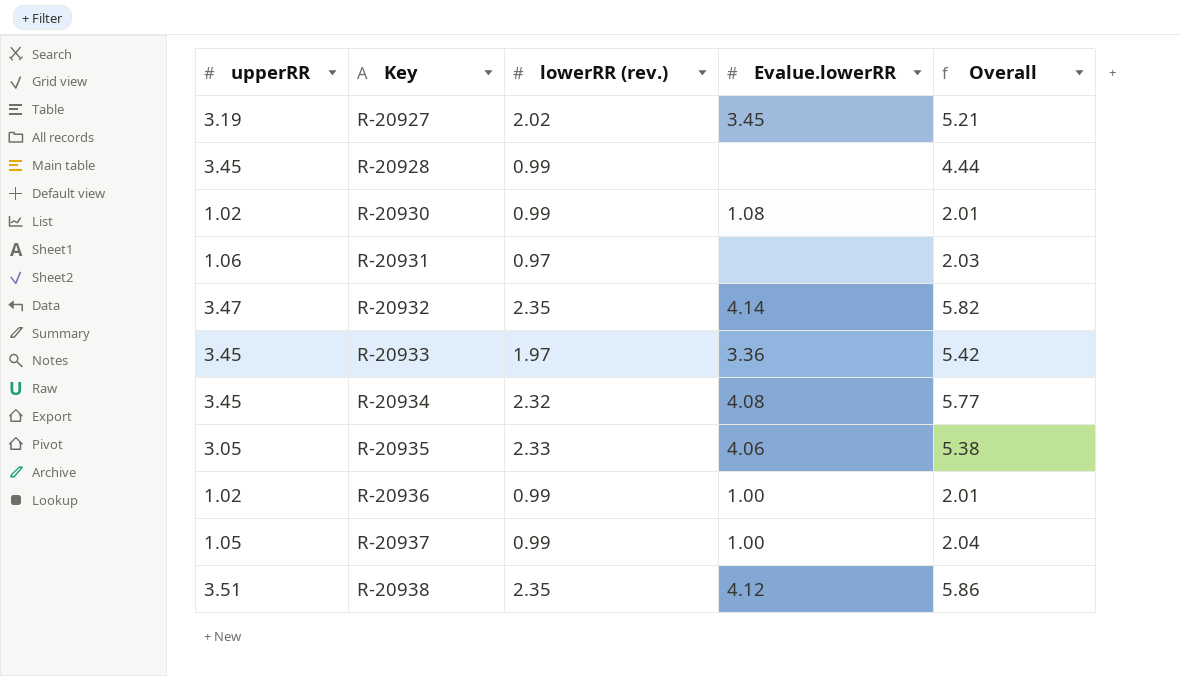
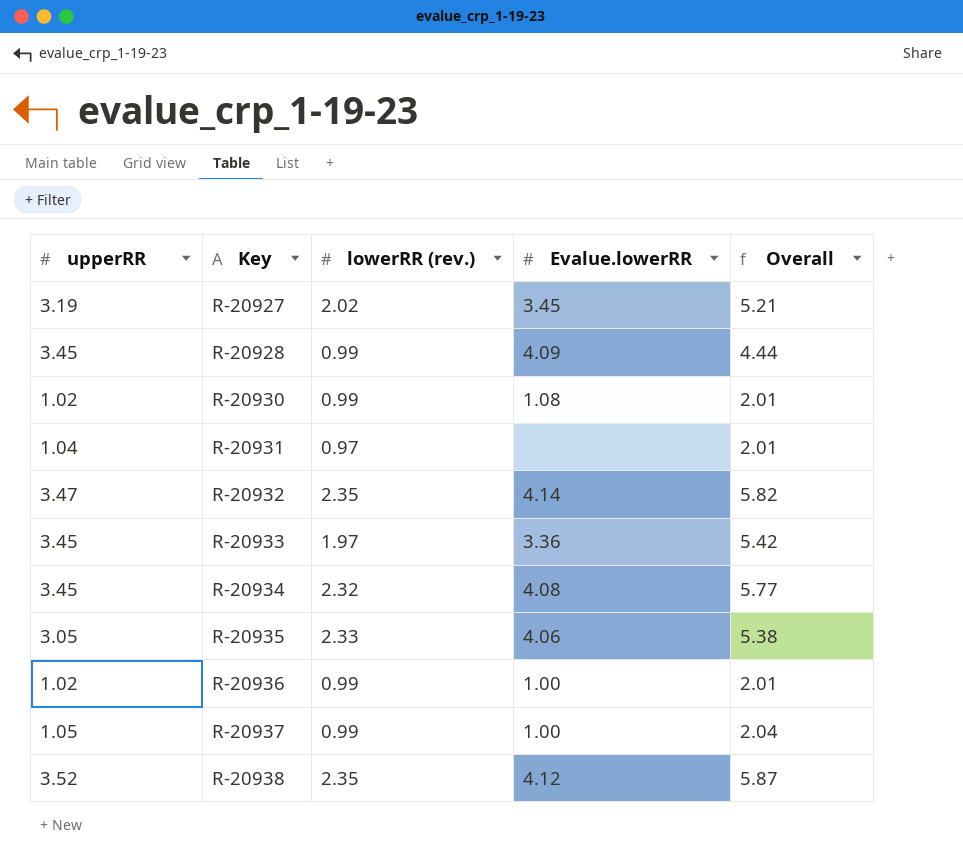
R-20928 | Evalue.lowerRR: none -> 4.09
R-20931 | upperRR: 1.06 -> 1.04
R-20931 | Overall: 2.03 -> 2.01
R-20938 | upperRR: 3.51 -> 3.52
R-20938 | Overall: 5.86 -> 5.87

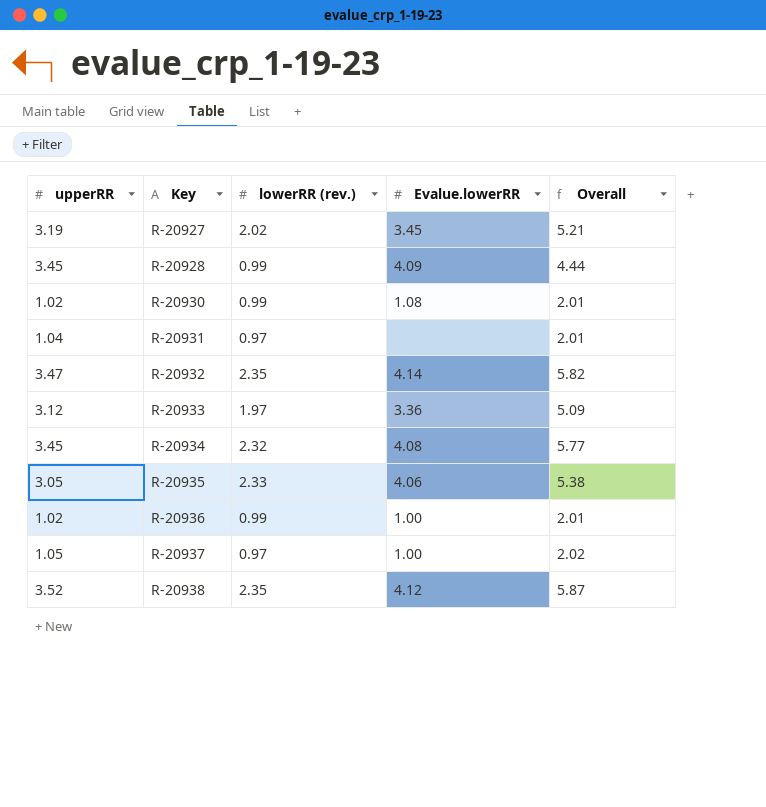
R-20933 | upperRR: 3.45 -> 3.12
R-20933 | Overall: 5.42 -> 5.09
R-20937 | lowerRR (rev.): 0.99 -> 0.97
R-20937 | Overall: 2.04 -> 2.02

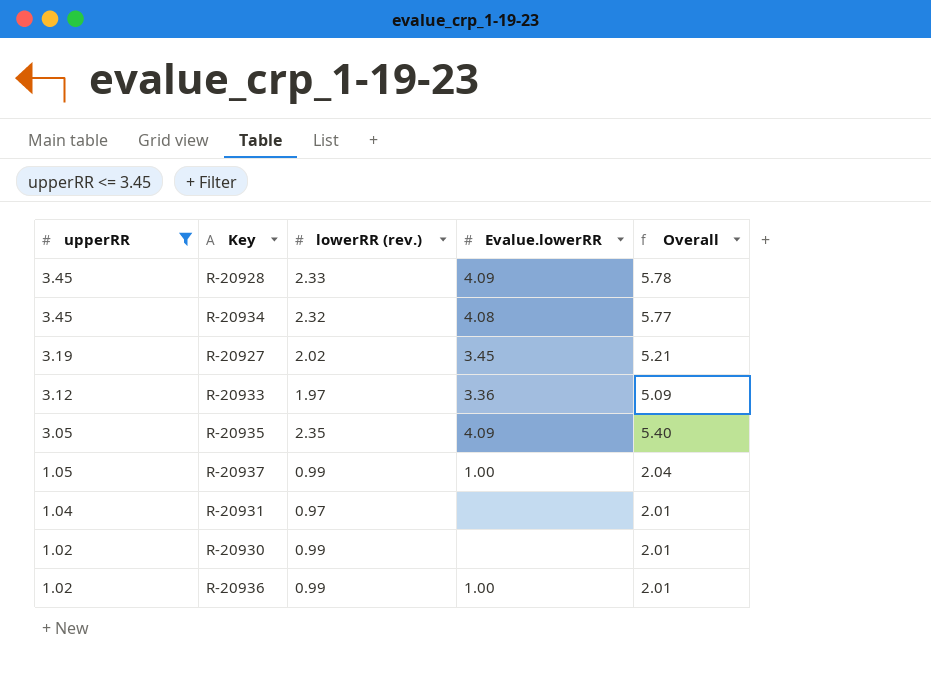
filter: none -> upperRR <= 3.45
row order: Key ascending -> upperRR descending
R-20928 | lowerRR (rev.): 0.99 -> 2.33
R-20928 | Overall: 4.44 -> 5.78
R-20935 | lowerRR (rev.): 2.33 -> 2.35
R-20935 | Evalue.lowerRR: 4.06 -> 4.09
R-20935 | Overall: 5.38 -> 5.40
R-20937 | lowerRR (rev.): 0.97 -> 0.99
R-20937 | Overall: 2.02 -> 2.04
R-20930 | Evalue.lowerRR: 1.08 -> none

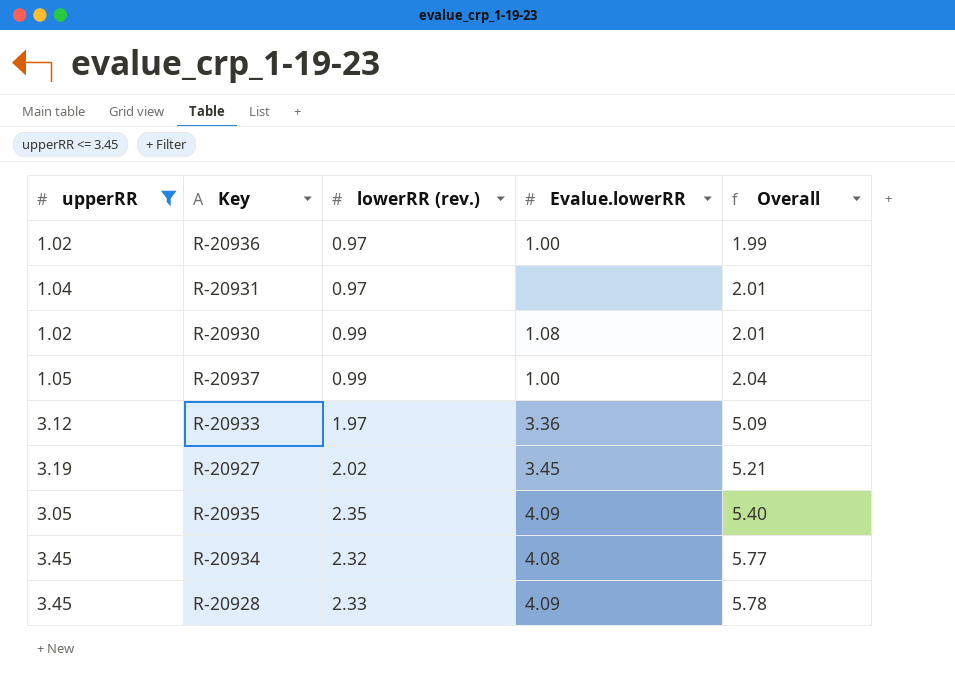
row order: upperRR descending -> Overall ascending
R-20936 | lowerRR (rev.): 0.99 -> 0.97
R-20936 | Overall: 2.01 -> 1.99
R-20930 | Evalue.lowerRR: none -> 1.08

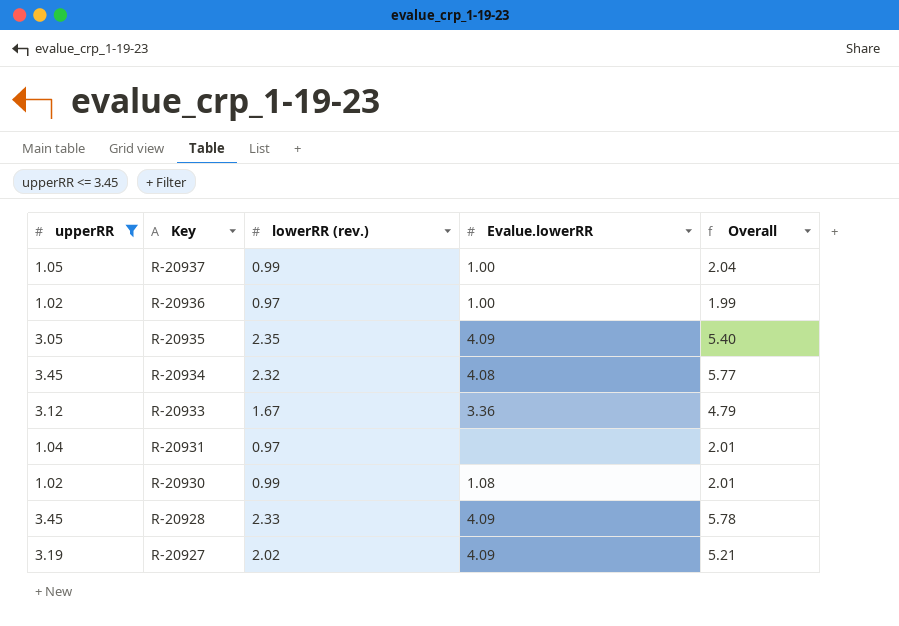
row order: Overall ascending -> Key descending
R-20933 | lowerRR (rev.): 1.97 -> 1.67
R-20933 | Overall: 5.09 -> 4.79
R-20927 | Evalue.lowerRR: 3.45 -> 4.09

